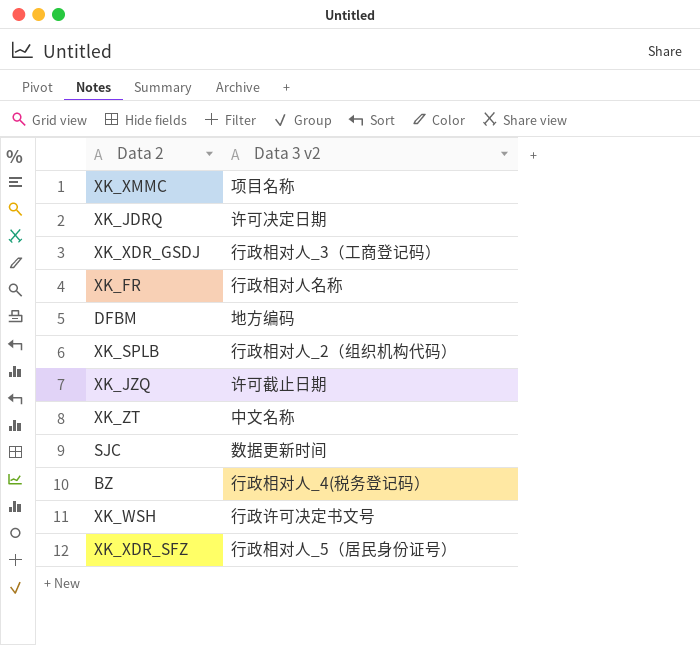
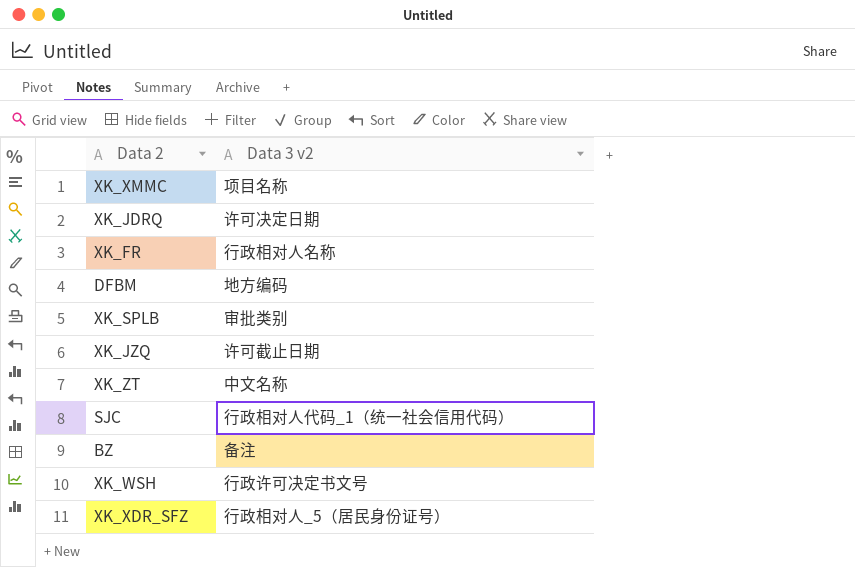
row XK_XDR_GSDJ: 行政相对人_3（工商登记码） -> none
XK_SPLB | Data 3 v2: 行政相对人_2（组织机构代码） -> 审批类别
SJC | Data 3 v2: 数据更新时间 -> 行政相对人代码_1（统一社会信用代码）
BZ | Data 3 v2: 行政相对人_4(税务登记码） -> 备注

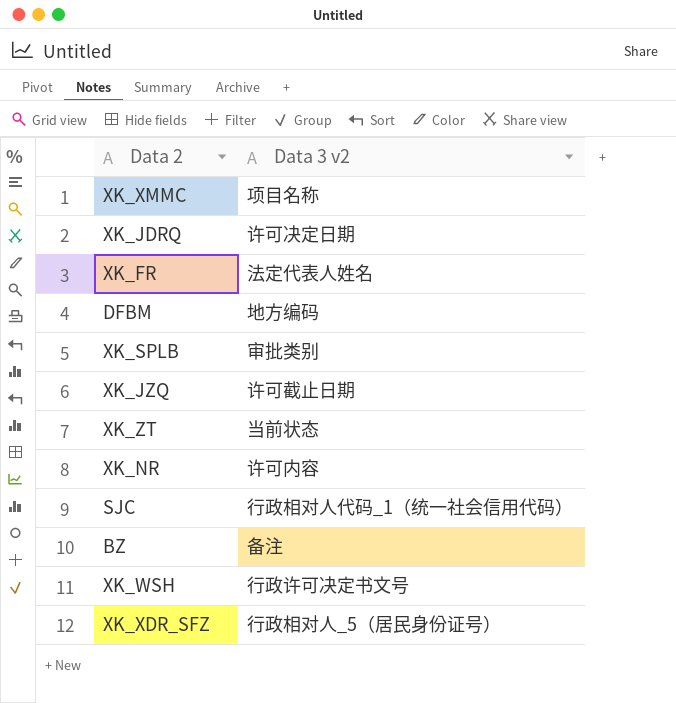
XK_FR | Data 3 v2: 行政相对人名称 -> 法定代表人姓名
XK_ZT | Data 3 v2: 中文名称 -> 当前状态
row XK_NR: none -> 许可内容

